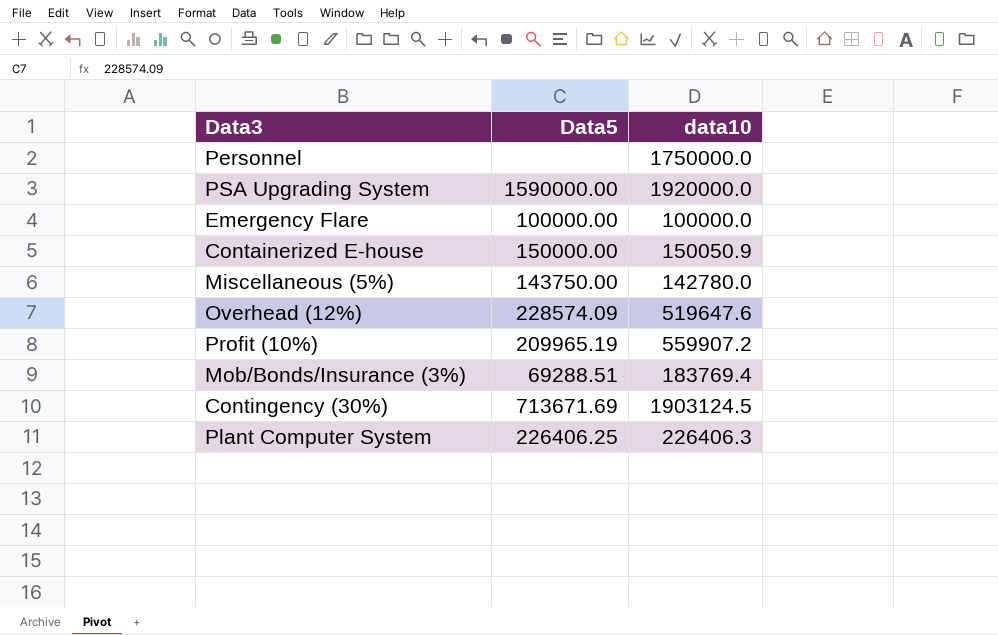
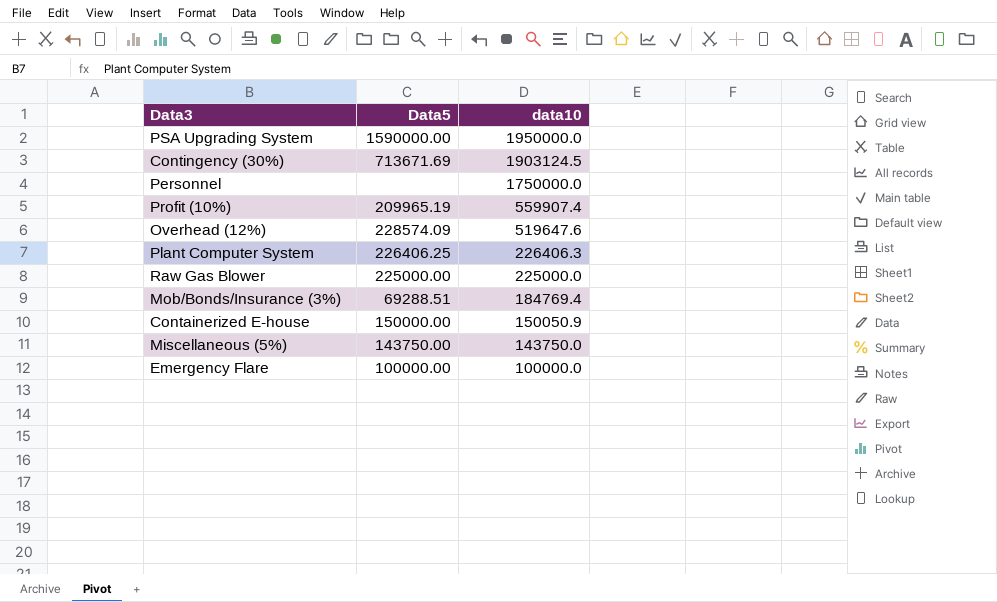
row order: none -> data10 descending
PSA Upgrading System | data10: 1920000.0 -> 1950000.0
Profit (10%) | data10: 559907.2 -> 559907.4
row Raw Gas Blower: none -> 225000.00 | 225000.0
Mob/Bonds/Insurance (3%) | data10: 183769.4 -> 184769.4
Miscellaneous (5%) | data10: 142780.0 -> 143750.0

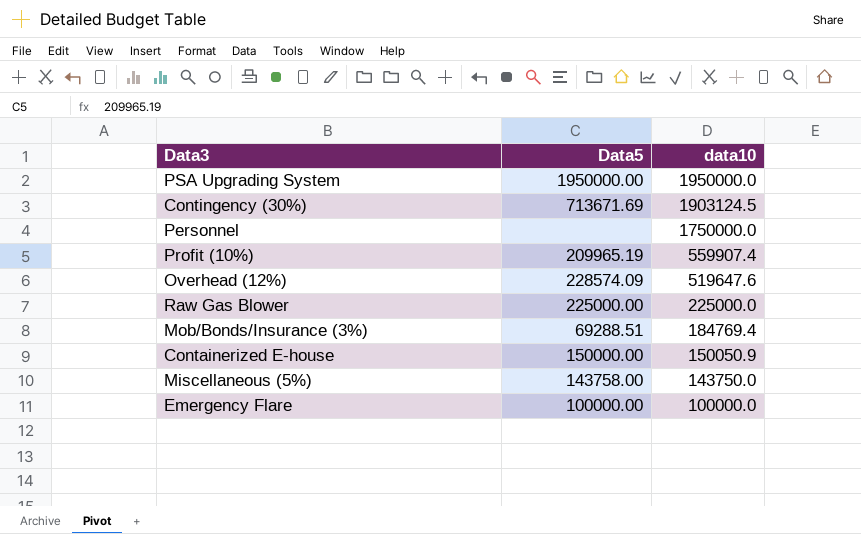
row Plant Computer System: 226406.25 | 226406.3 -> none
PSA Upgrading System | Data5: 1590000.00 -> 1950000.00
Miscellaneous (5%) | Data5: 143750.00 -> 143758.00

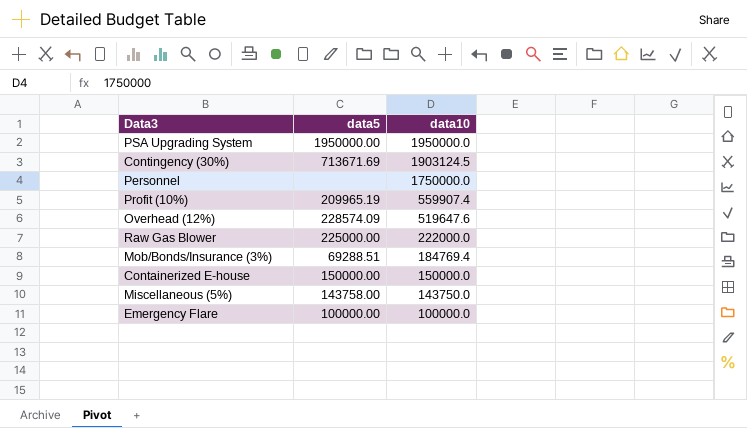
column name: Data5 -> data5
Raw Gas Blower | data10: 225000.0 -> 222000.0
Containerized E-house | data10: 150050.9 -> 150000.0

